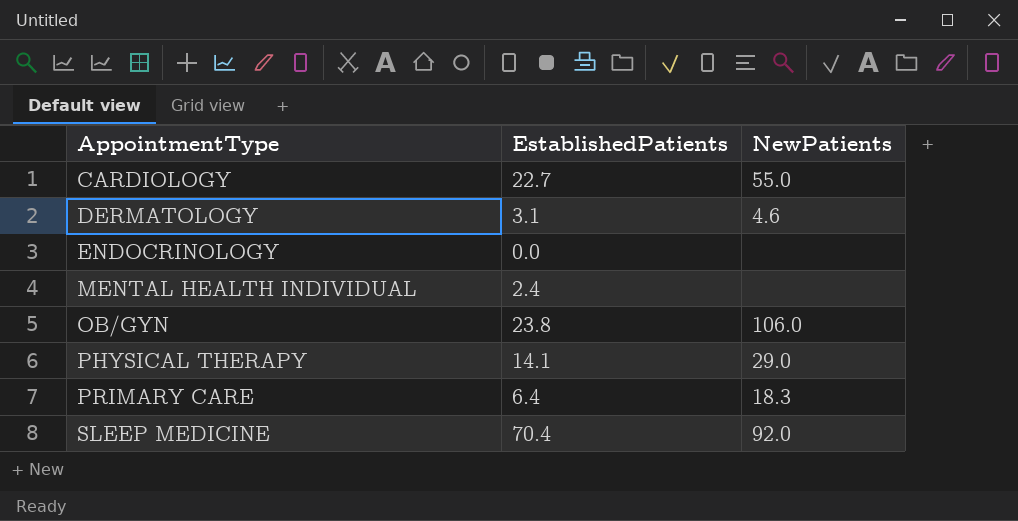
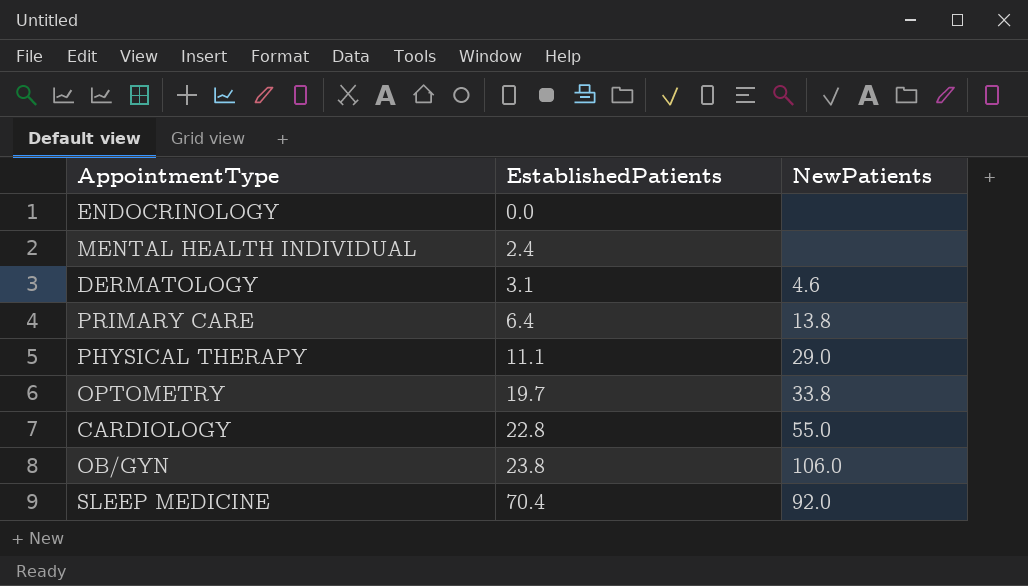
row order: AppointmentType ascending -> EstablishedPatients ascending
PRIMARY CARE | NewPatients: 18.3 -> 13.8
PHYSICAL THERAPY | EstablishedPatients: 14.1 -> 11.1
row OPTOMETRY: none -> 19.7 | 33.8
CARDIOLOGY | EstablishedPatients: 22.7 -> 22.8

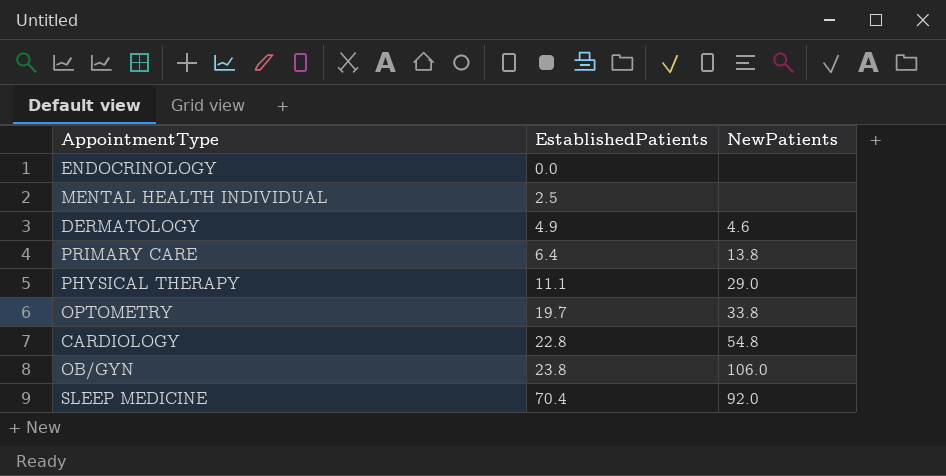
MENTAL HEALTH INDIVIDUAL | EstablishedPatients: 2.4 -> 2.5
DERMATOLOGY | EstablishedPatients: 3.1 -> 4.9
CARDIOLOGY | NewPatients: 55.0 -> 54.8

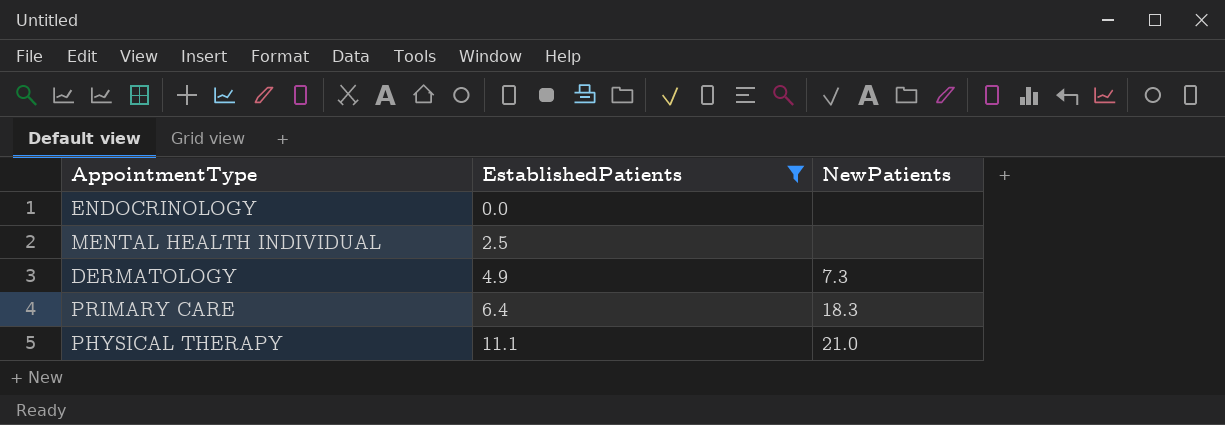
filter: none -> EstablishedPatients <= 11.1
DERMATOLOGY | NewPatients: 4.6 -> 7.3
PRIMARY CARE | NewPatients: 13.8 -> 18.3
PHYSICAL THERAPY | NewPatients: 29.0 -> 21.0

